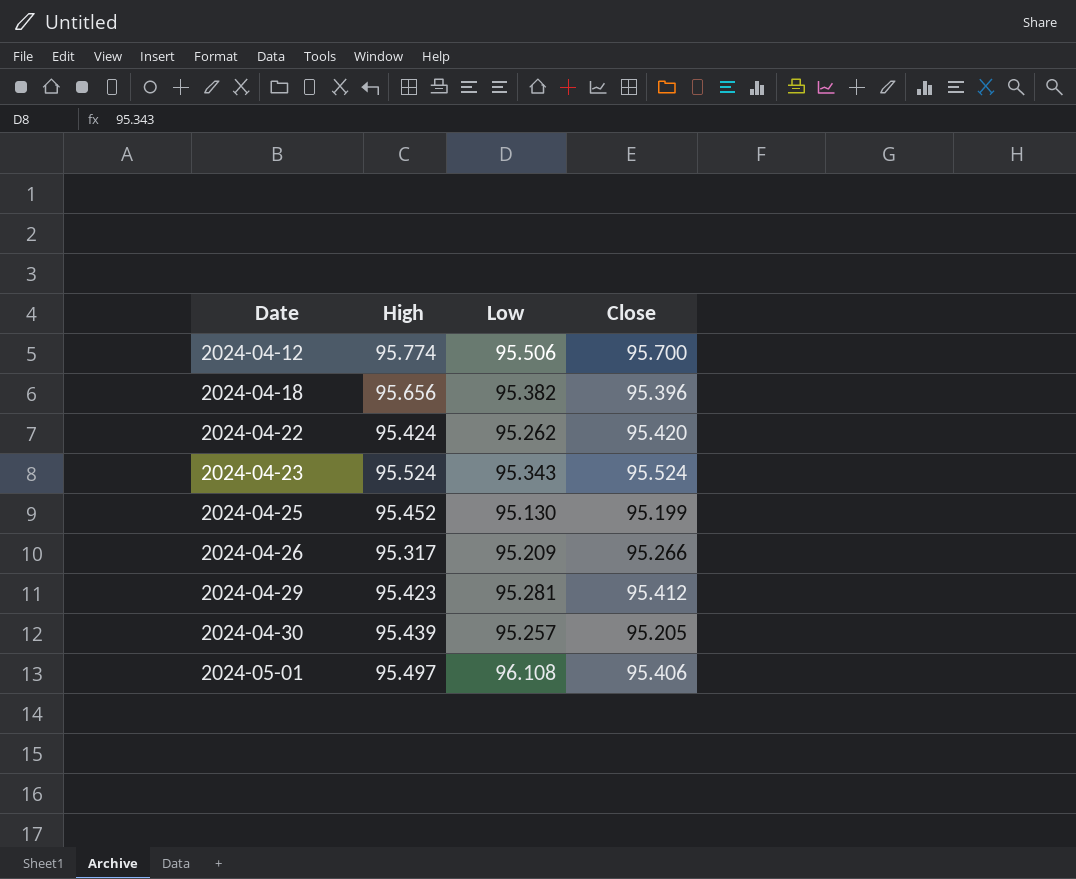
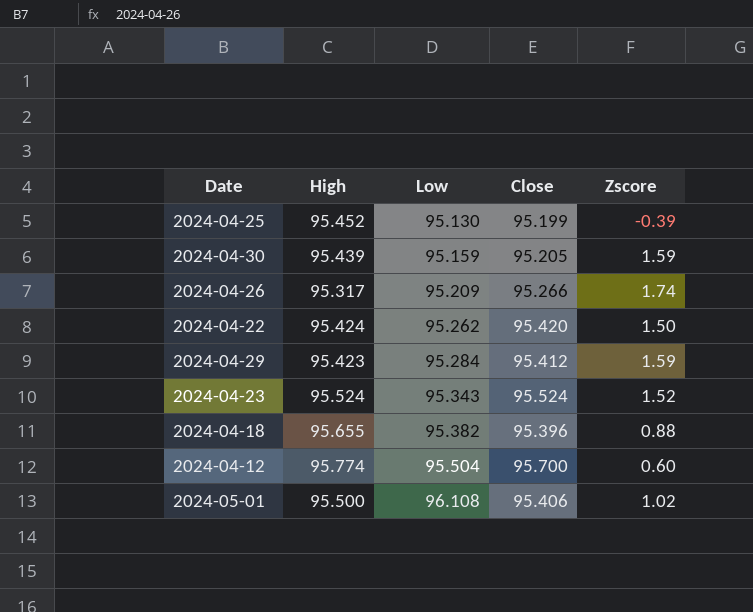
row order: Date ascending -> Low ascending
column Zscore | position: none -> 5
2024-04-30 | Low: 95.257 -> 95.159
2024-04-29 | Low: 95.281 -> 95.284
2024-04-18 | High: 95.656 -> 95.655
2024-04-12 | Low: 95.506 -> 95.504
2024-05-01 | High: 95.497 -> 95.500

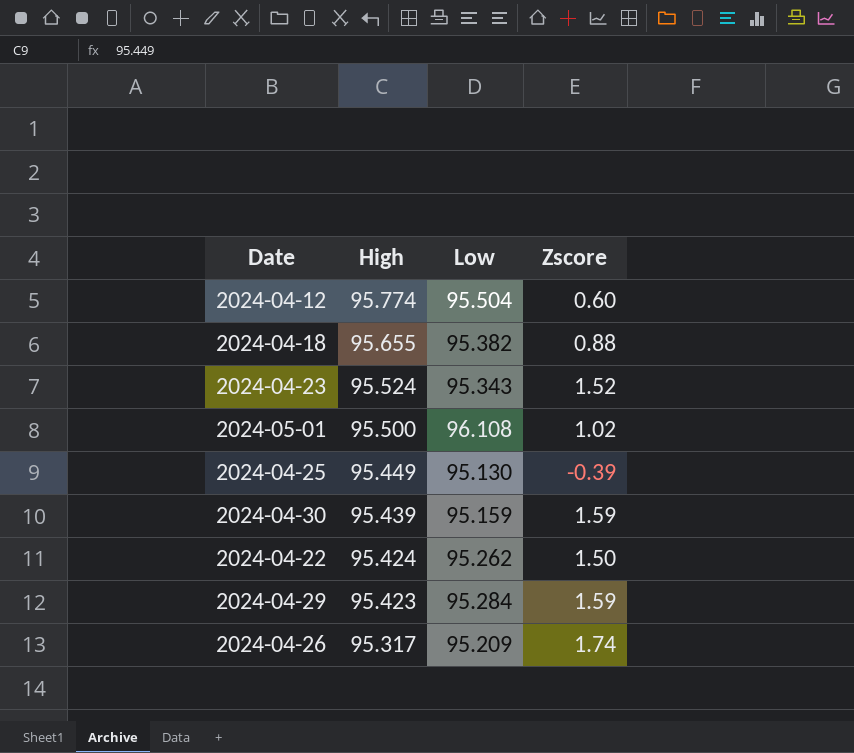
row order: Low ascending -> High descending
column Close | position: 4 -> none
2024-04-25 | High: 95.452 -> 95.449

